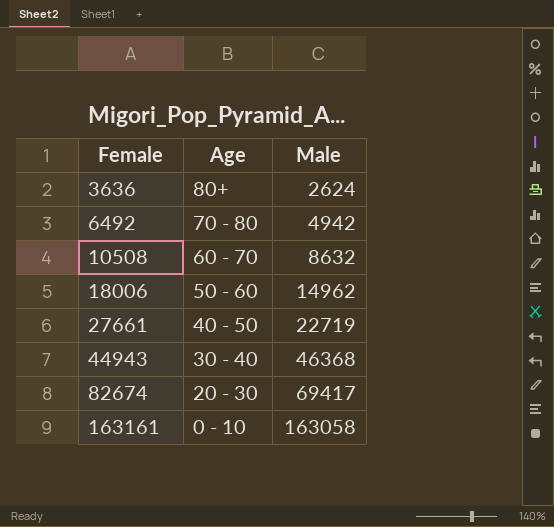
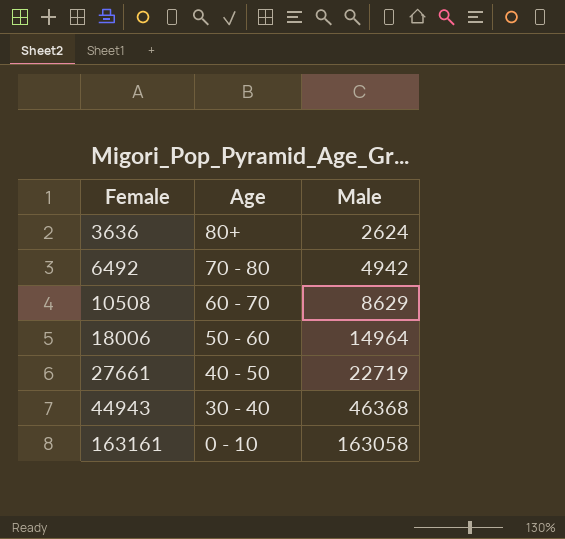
row 82674: 20 - 30 | 69417 -> none
10508 | Male: 8632 -> 8629
18006 | Male: 14962 -> 14964

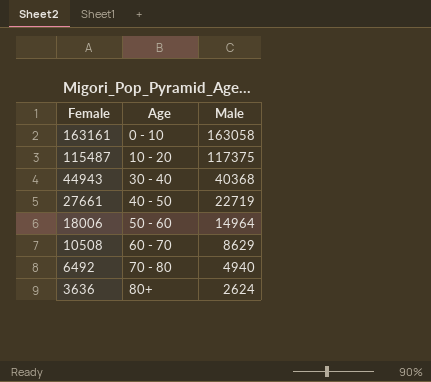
row order: Female ascending -> Female descending
row 115487: none -> 10 - 20 | 117375
44943 | Male: 46368 -> 40368
6492 | Male: 4942 -> 4940

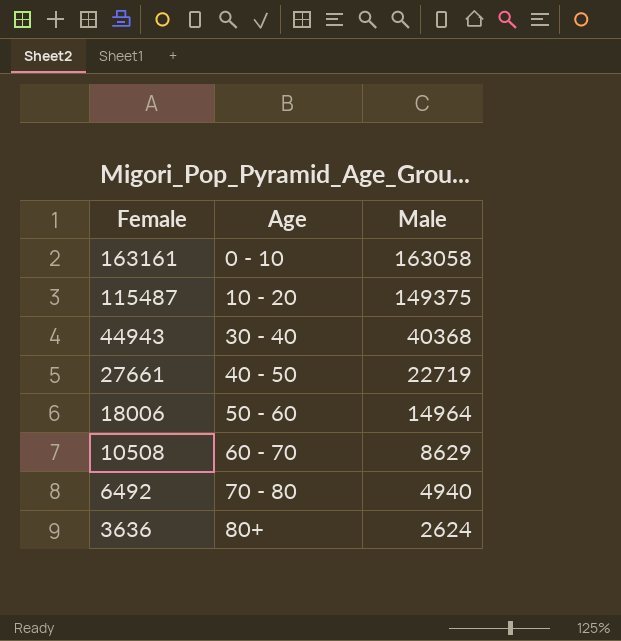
115487 | Male: 117375 -> 149375

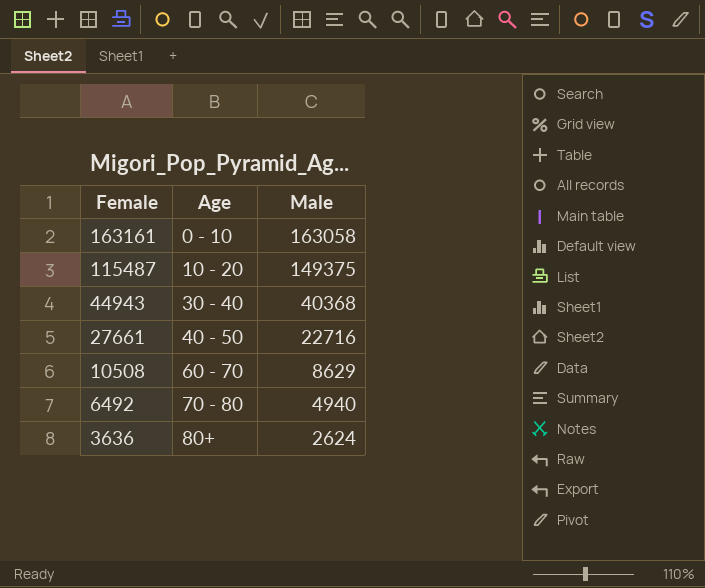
row 18006: 50 - 60 | 14964 -> none
27661 | Male: 22719 -> 22716

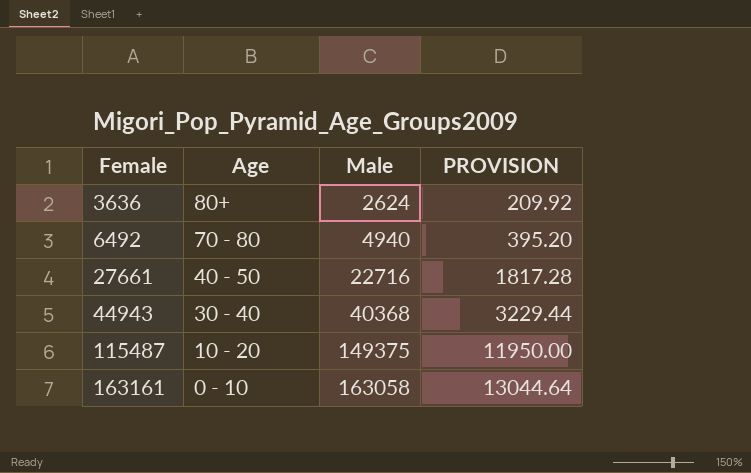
row order: Female descending -> Female ascending
column PROVISION | formula: none -> [Male] * 0.08
row 10508: 60 - 70 | 8629 -> none

